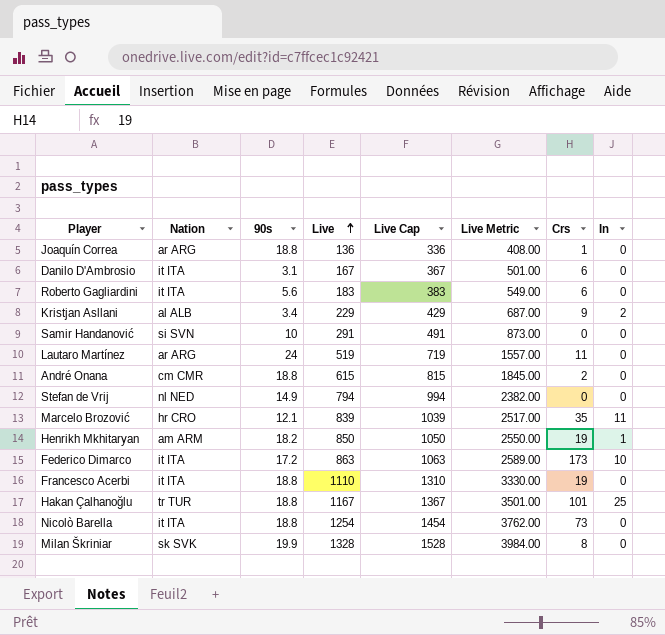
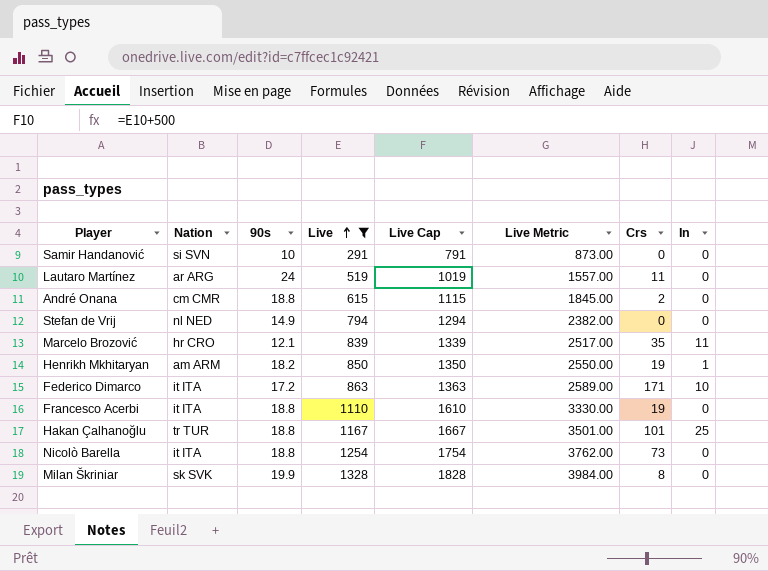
filter: none -> Live >= 291
column Live Cap | formula: [Live] + 200 -> [Live] + 500
Federico Dimarco | Crs: 173 -> 171

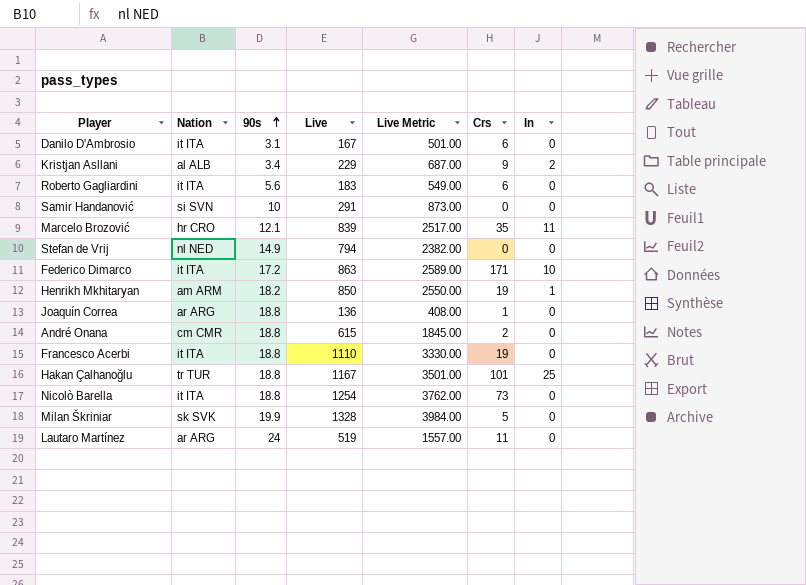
filter: Live >= 291 -> none
row order: Live ascending -> 90s ascending
column Live Cap | formula: [Live] + 500 -> none
Milan Škriniar | Crs: 8 -> 5

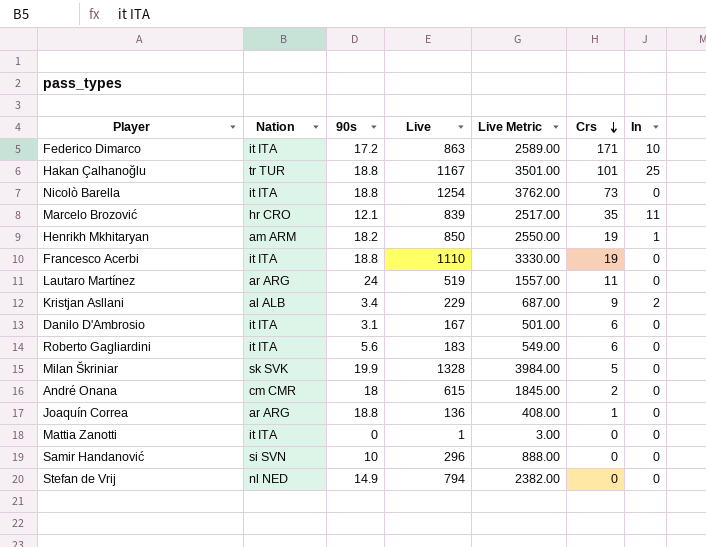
row order: 90s ascending -> Crs descending
André Onana | 90s: 18.8 -> 18
row Mattia Zanotti: none -> it ITA | 0 | 1 | 3.00 | 0 | 0
Samir Handanović | Live: 291 -> 296
Samir Handanović | Live Metric: 873.00 -> 888.00

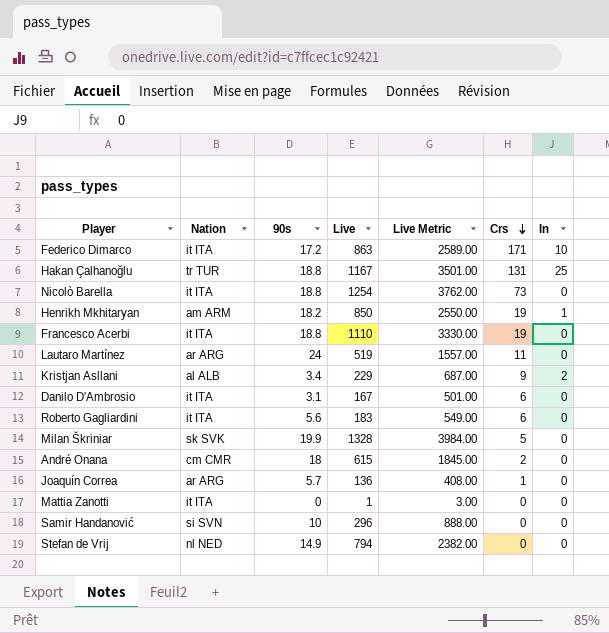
row Marcelo Brozović: hr CRO | 12.1 | 839 | 2517.00 | 35 | 11 -> none
Hakan Çalhanoğlu | Crs: 101 -> 131
Joaquín Correa | 90s: 18.8 -> 5.7

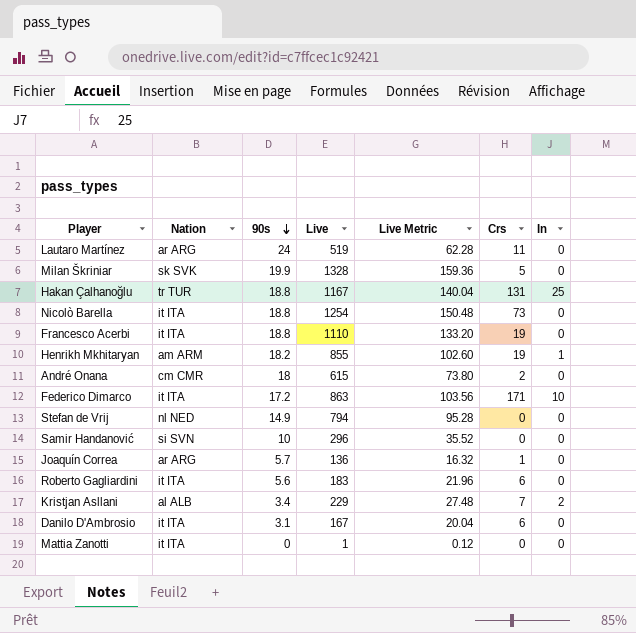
row order: Crs descending -> 90s descending
column Live Metric | formula: [Live] * 3 -> [Live] * 0.12
Henrikh Mkhitaryan | Live: 850 -> 855
Kristjan Asllani | Crs: 9 -> 7

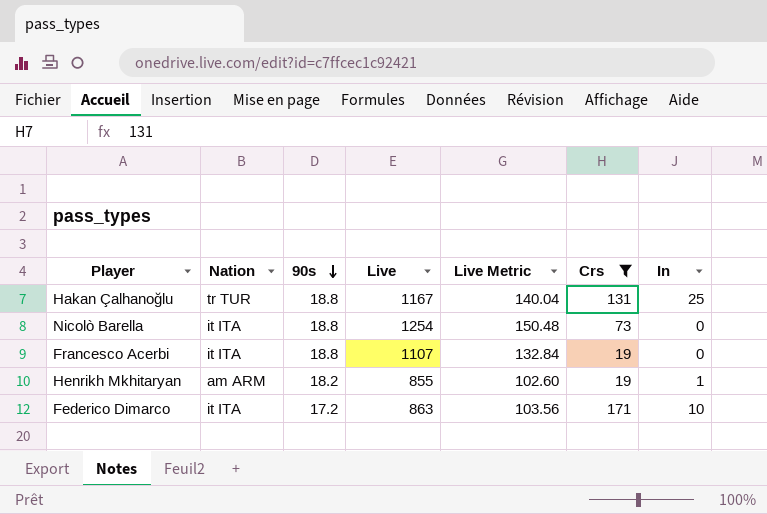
filter: none -> Crs >= 19
Francesco Acerbi | Live: 1110 -> 1107
Francesco Acerbi | Live Metric: 133.20 -> 132.84

